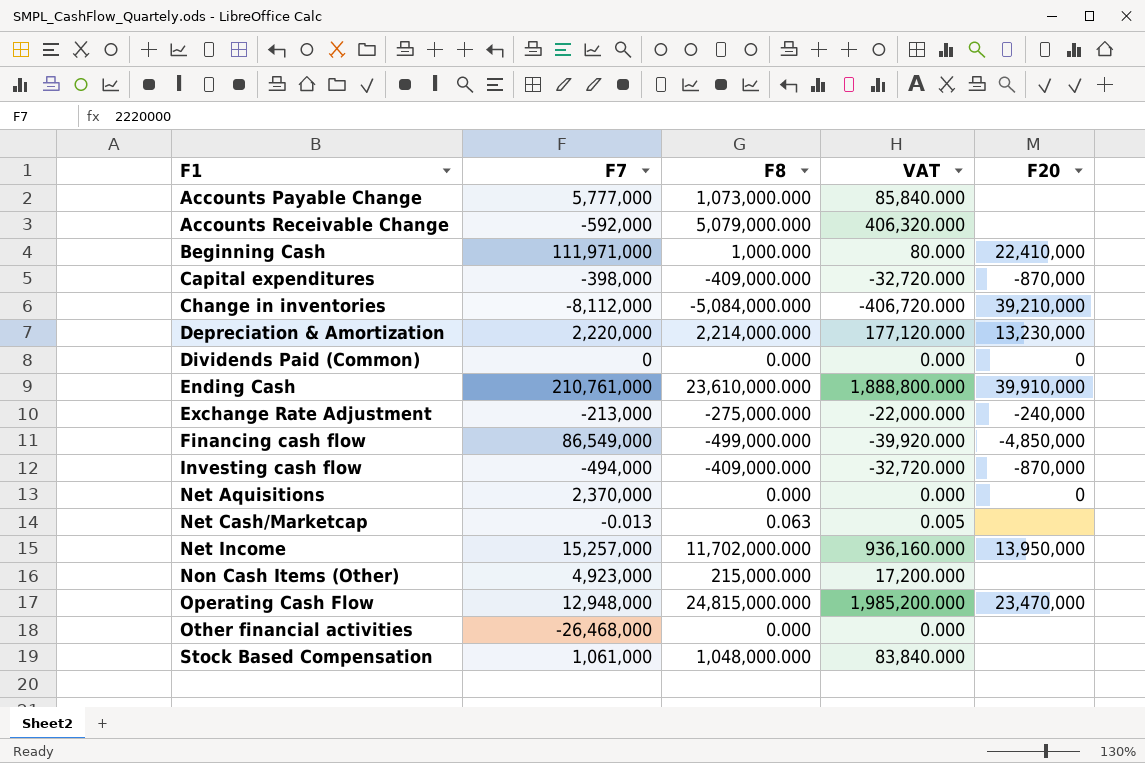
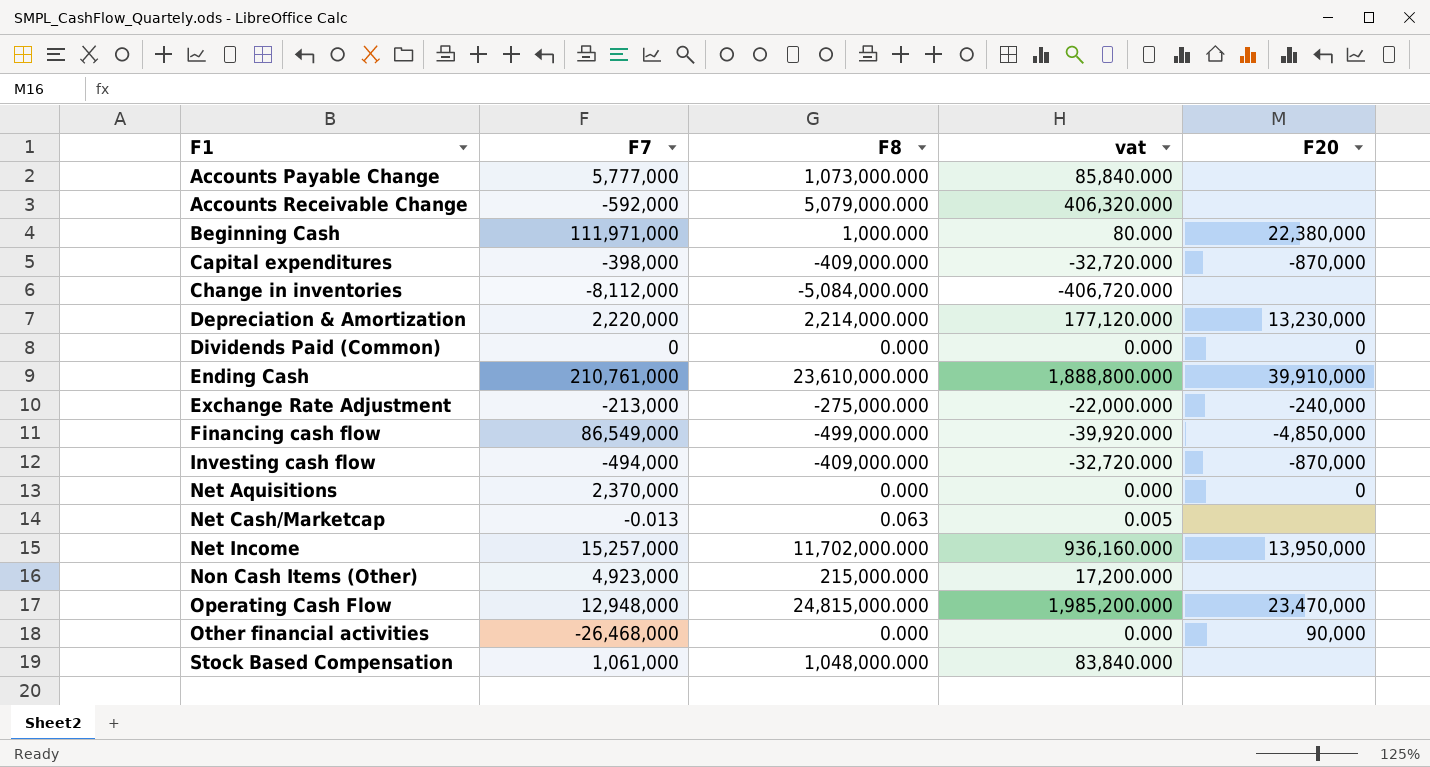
column name: VAT -> vat
Beginning Cash | F20: 22,410,000 -> 22,380,000
Change in inventories | F20: 39,210,000 -> none
Other financial activities | F20: none -> 90,000

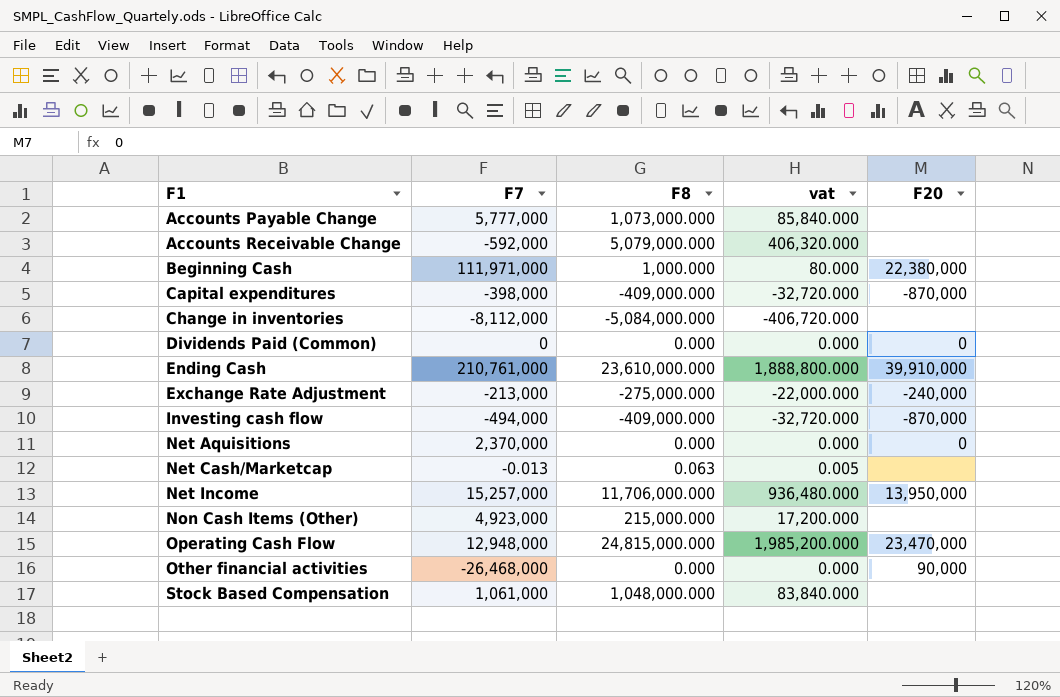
row Depreciation & Amortization: 2,220,000 | 2,214,000.000 | 177,120.000 | 13,230,000 -> none
row Financing cash flow: 86,549,000 | -499,000.000 | -39,920.000 | -4,850,000 -> none
Net Income | F8: 11,702,000.000 -> 11,706,000.000
Net Income | vat: 936,160.000 -> 936,480.000

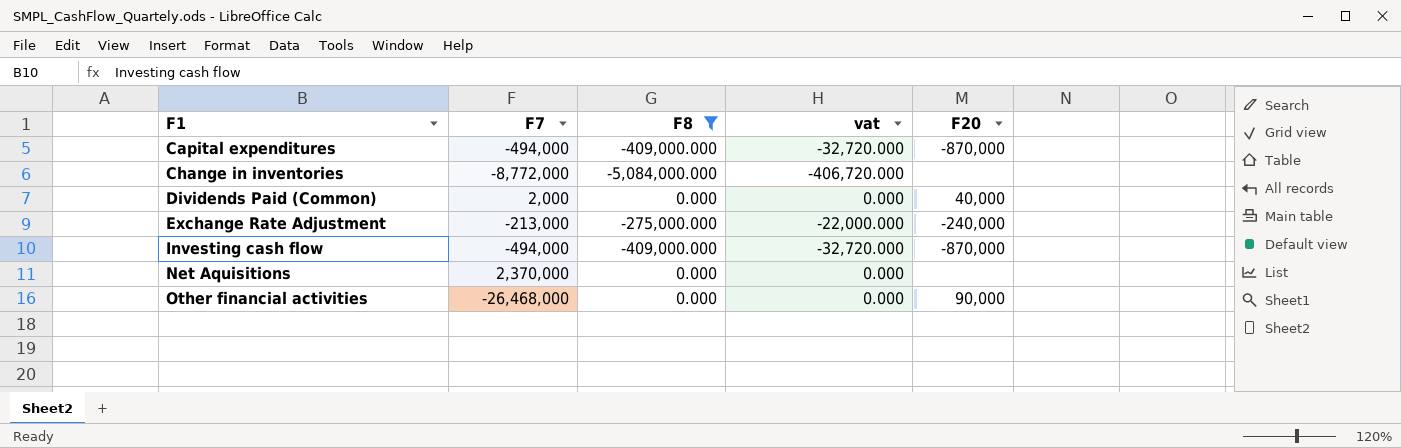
filter: none -> F8 <= 0.000
Capital expenditures | F7: -398,000 -> -494,000
Change in inventories | F7: -8,112,000 -> -8,772,000
Dividends Paid (Common) | F7: 0 -> 2,000
Dividends Paid (Common) | F20: 0 -> 40,000
Net Aquisitions | F20: 0 -> none

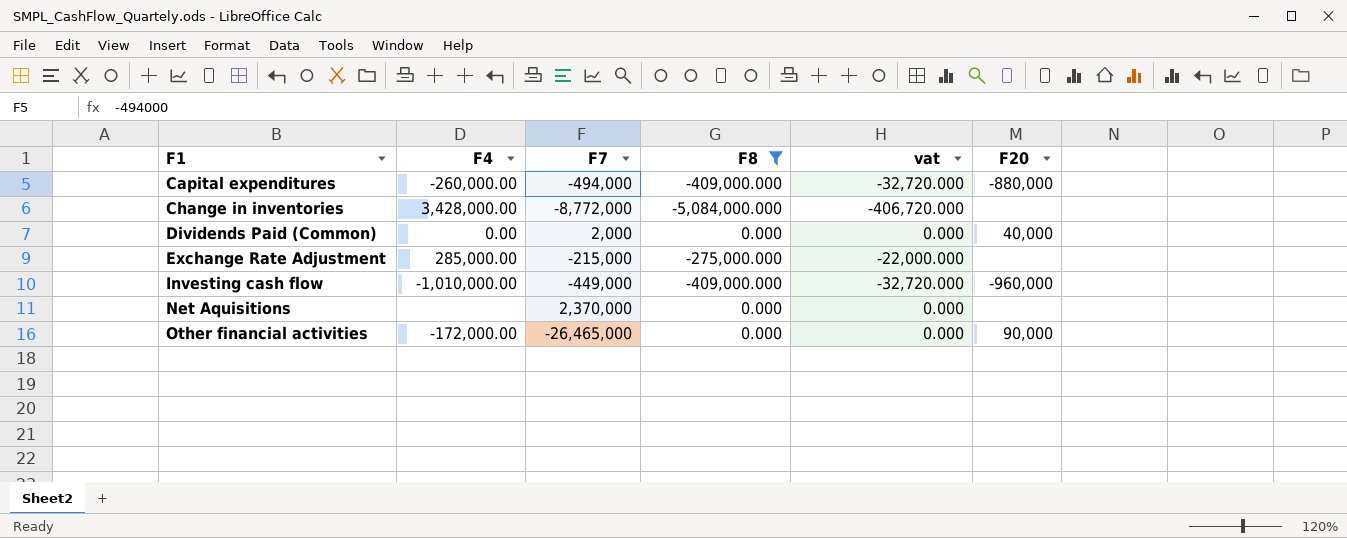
column F4 | position: none -> 2
Capital expenditures | F20: -870,000 -> -880,000
Exchange Rate Adjustment | F7: -213,000 -> -215,000
Exchange Rate Adjustment | F20: -240,000 -> none
Investing cash flow | F7: -494,000 -> -449,000
Investing cash flow | F20: -870,000 -> -960,000
Other financial activities | F7: -26,468,000 -> -26,465,000

